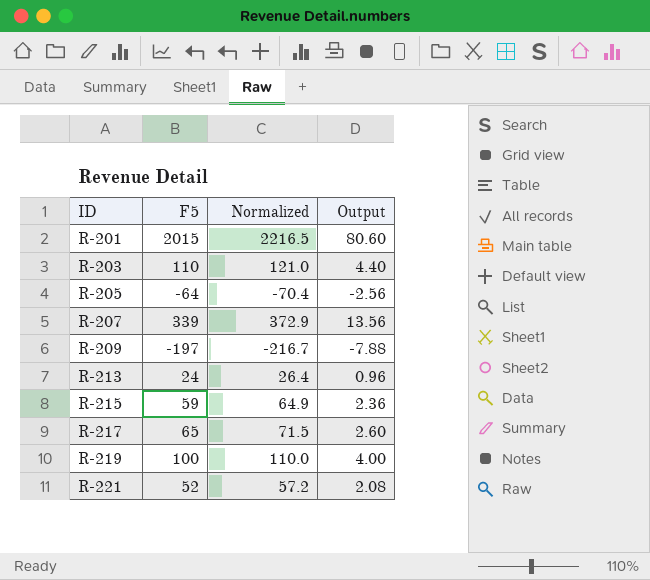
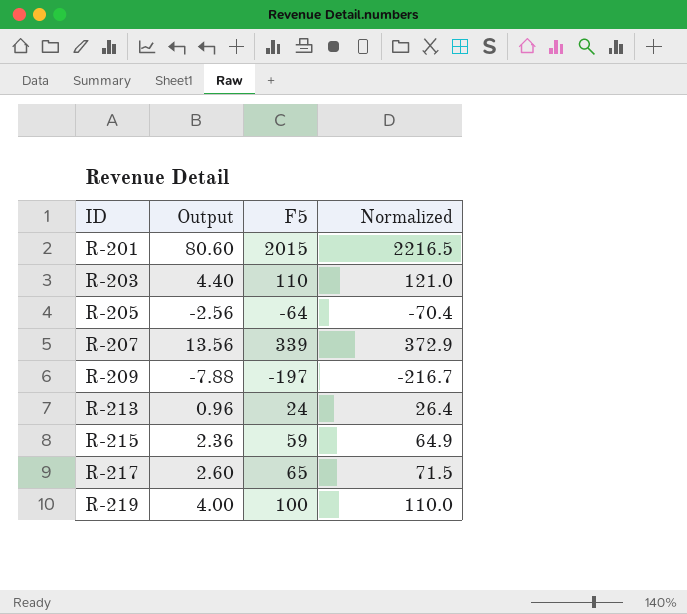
column Output | position: 4 -> 2
row R-221: 52 | 57.2 | 2.08 -> none

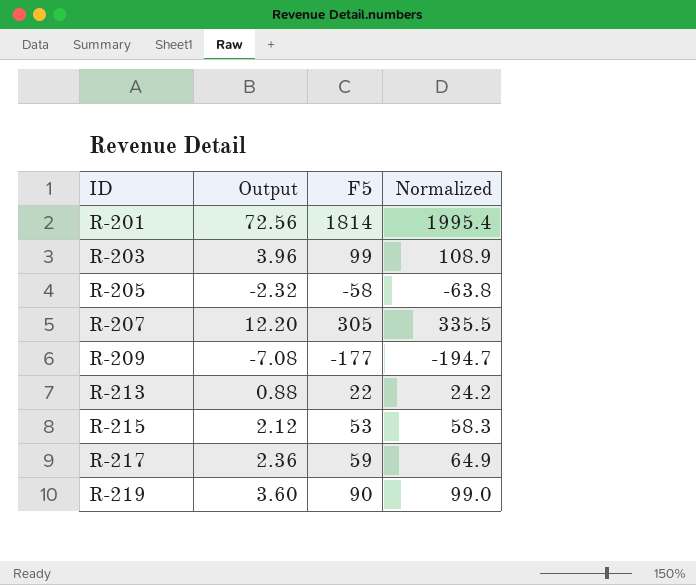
R-201 | Output: 80.60 -> 72.56
R-201 | F5: 2015 -> 1814
R-201 | Normalized: 2216.5 -> 1995.4
R-203 | Output: 4.40 -> 3.96
R-203 | F5: 110 -> 99
R-203 | Normalized: 121.0 -> 108.9
R-205 | Output: -2.56 -> -2.32
R-205 | F5: -64 -> -58
R-205 | Normalized: -70.4 -> -63.8
R-207 | Output: 13.56 -> 12.20
R-207 | F5: 339 -> 305
R-207 | Normalized: 372.9 -> 335.5
R-209 | Output: -7.88 -> -7.08
R-209 | F5: -197 -> -177
R-209 | Normalized: -216.7 -> -194.7
R-213 | Output: 0.96 -> 0.88
R-213 | F5: 24 -> 22
R-213 | Normalized: 26.4 -> 24.2
R-215 | Output: 2.36 -> 2.12
R-215 | F5: 59 -> 53
R-215 | Normalized: 64.9 -> 58.3
R-217 | Output: 2.60 -> 2.36
R-217 | F5: 65 -> 59
R-217 | Normalized: 71.5 -> 64.9
R-219 | Output: 4.00 -> 3.60
R-219 | F5: 100 -> 90
R-219 | Normalized: 110.0 -> 99.0

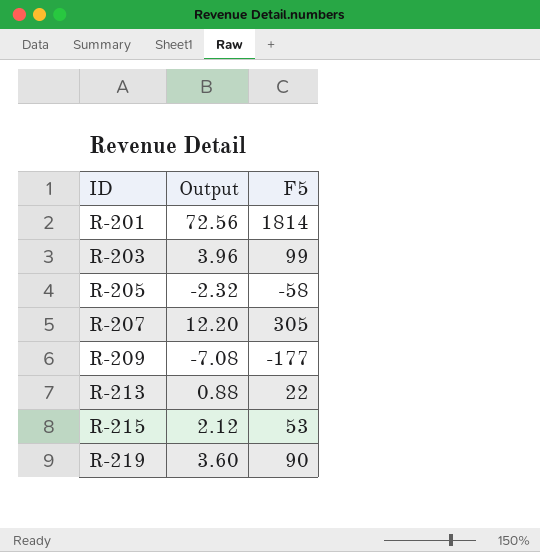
column Normalized | formula: [F5] * 1.1 -> none
row R-217: 2.36 | 59 | 64.9 -> none

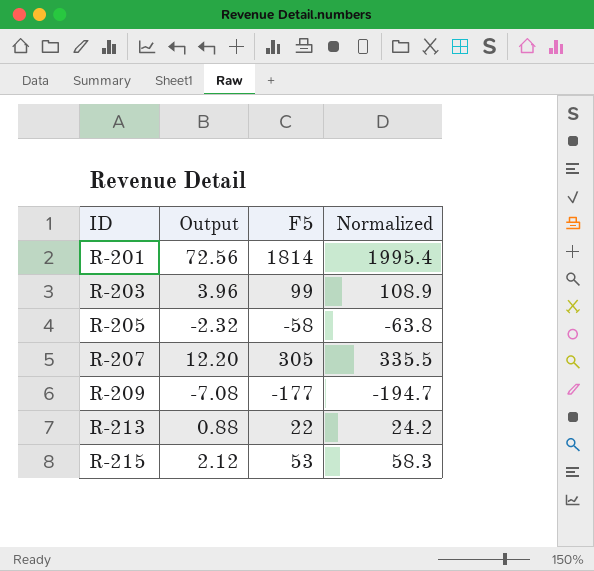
column Normalized | formula: none -> [F5] * 1.1
row R-219: 3.60 | 90 -> none

